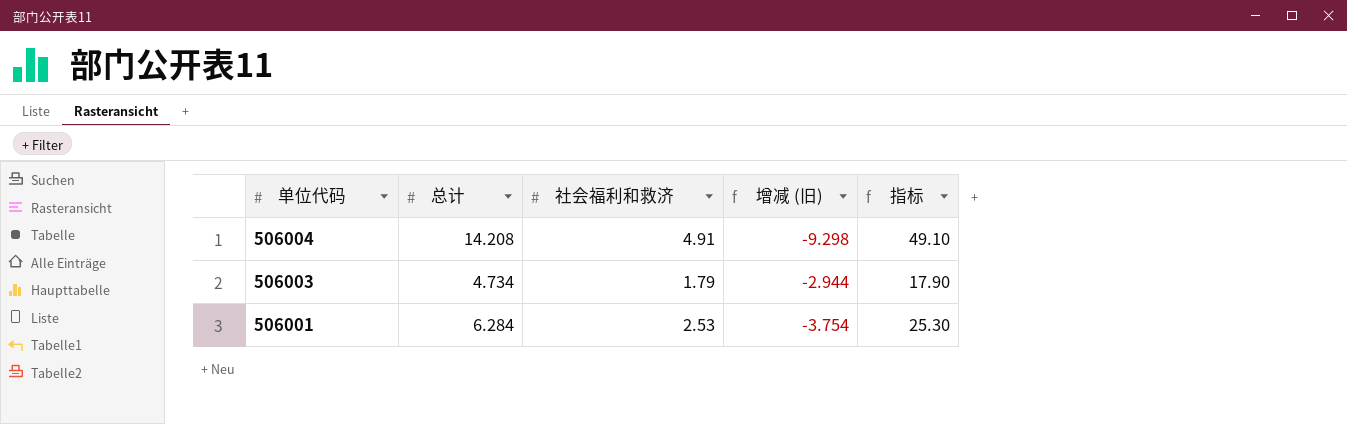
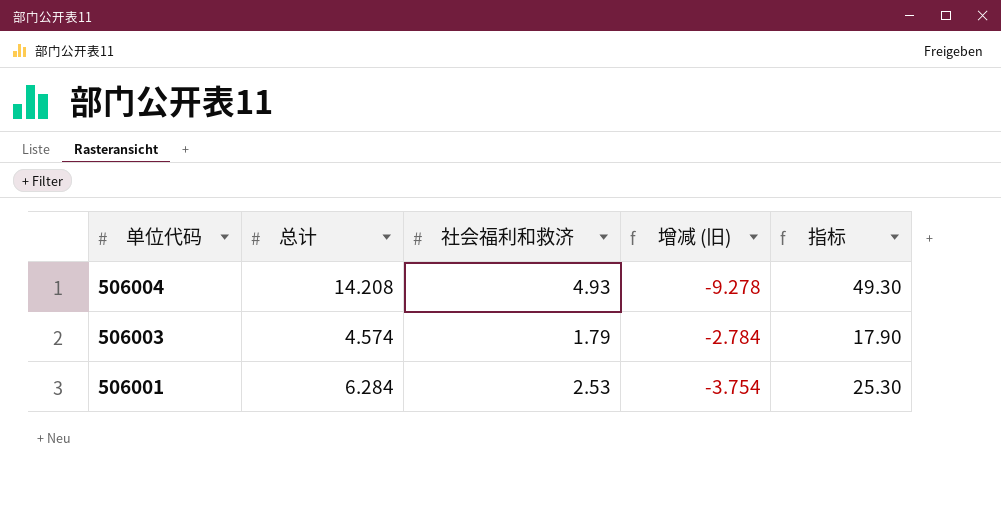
506004 | 社会福利和救济: 4.91 -> 4.93
506004 | 增减 (旧): -9.298 -> -9.278
506004 | 指标: 49.10 -> 49.30
506003 | 总计: 4.734 -> 4.574
506003 | 增减 (旧): -2.944 -> -2.784

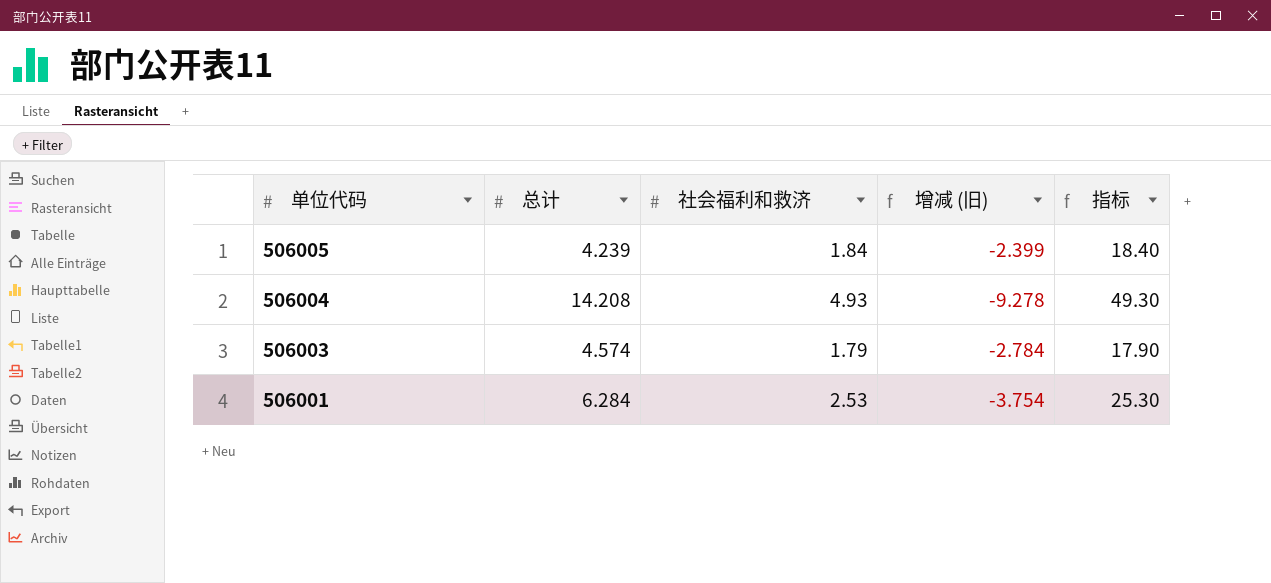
row 506005: none -> 4.239 | 1.84 | -2.399 | 18.40

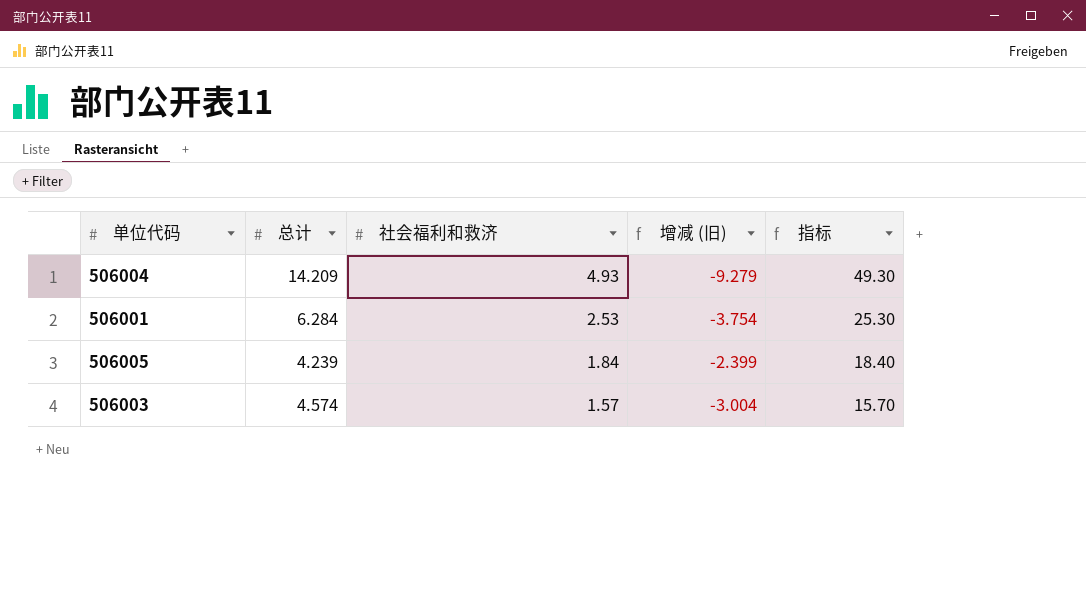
row order: 单位代码 descending -> 社会福利和救济 descending
506004 | 总计: 14.208 -> 14.209
506004 | 增减 (旧): -9.278 -> -9.279
506003 | 社会福利和救济: 1.79 -> 1.57
506003 | 增减 (旧): -2.784 -> -3.004
506003 | 指标: 17.90 -> 15.70

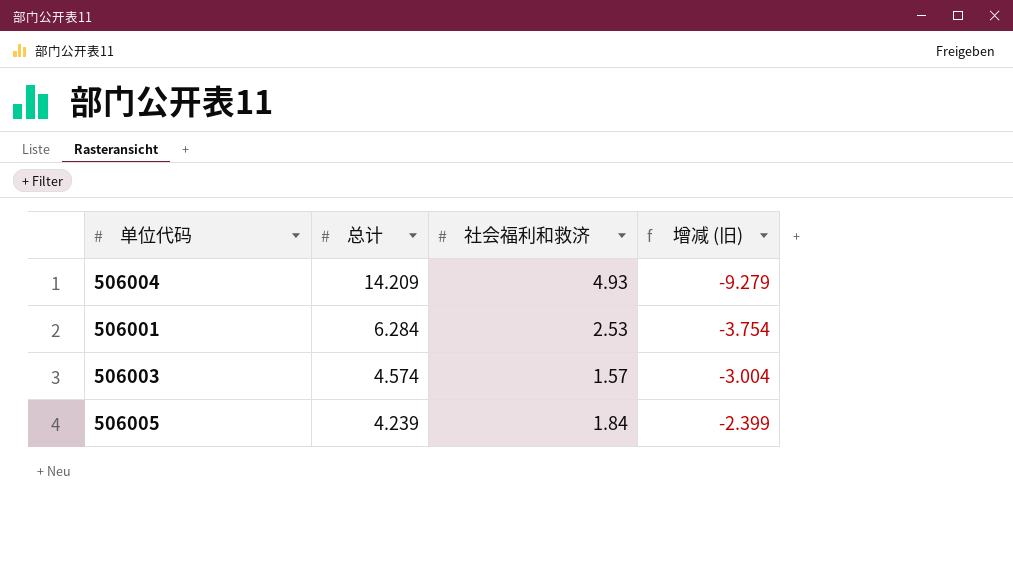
row order: 社会福利和救济 descending -> 总计 descending
column 指标 | formula: [社会福利和救济] * 10 -> none

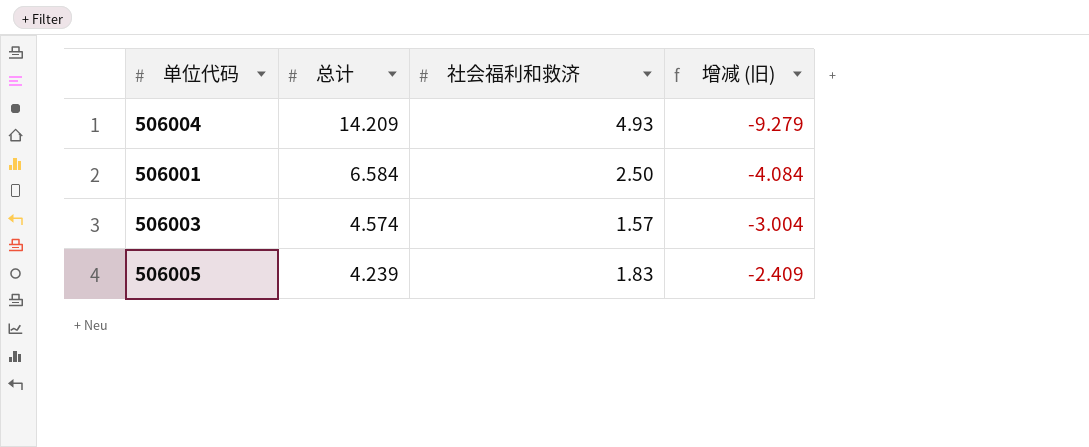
506001 | 总计: 6.284 -> 6.584
506001 | 社会福利和救济: 2.53 -> 2.50
506001 | 增减 (旧): -3.754 -> -4.084
506005 | 社会福利和救济: 1.84 -> 1.83
506005 | 增减 (旧): -2.399 -> -2.409

